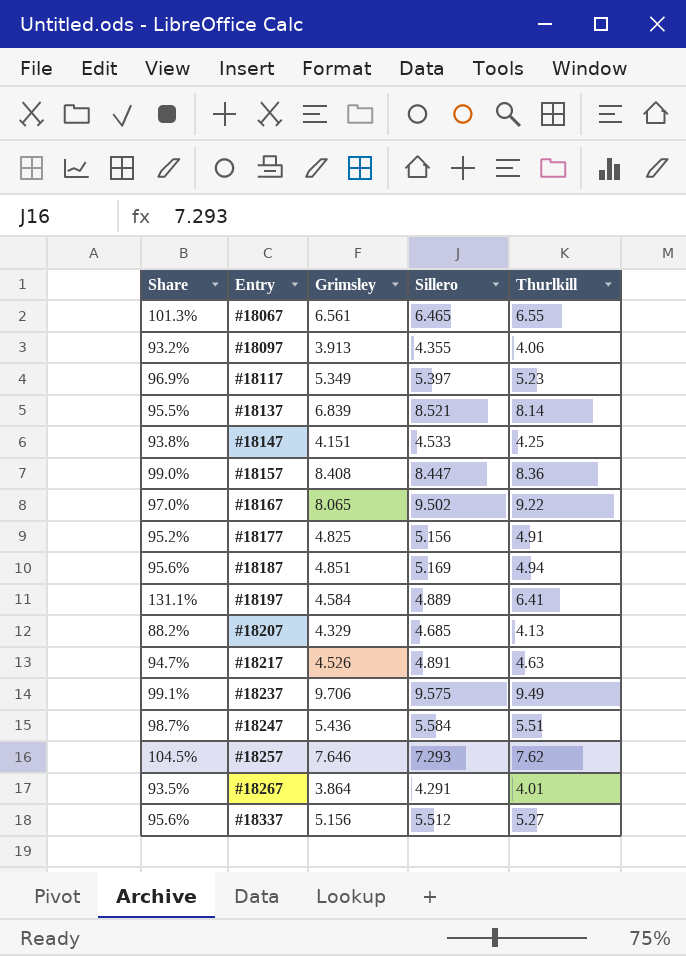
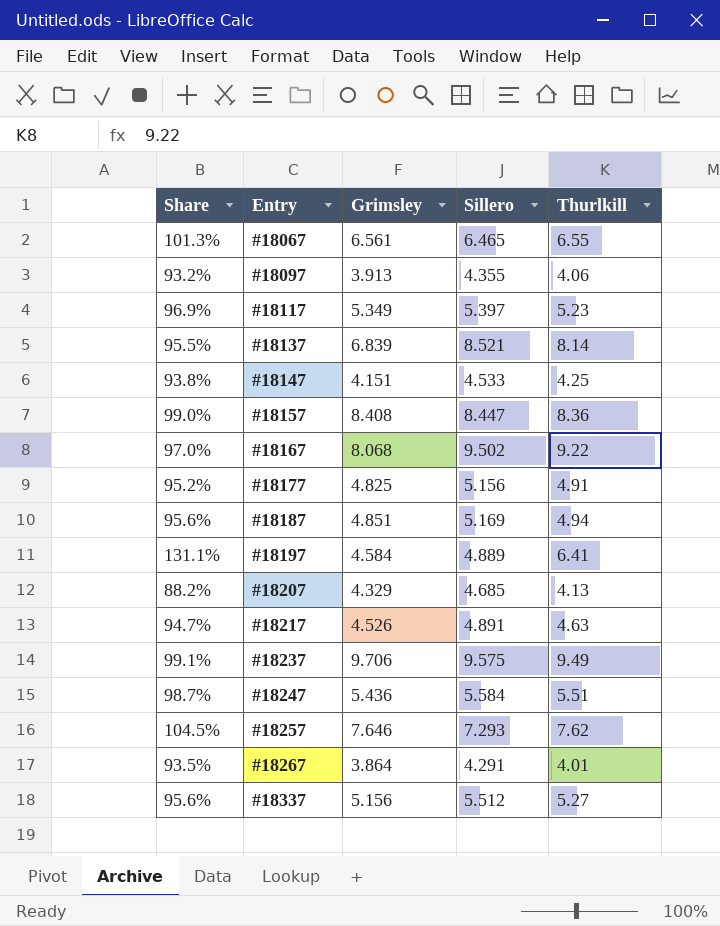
#18167 | Grimsley: 8.065 -> 8.068

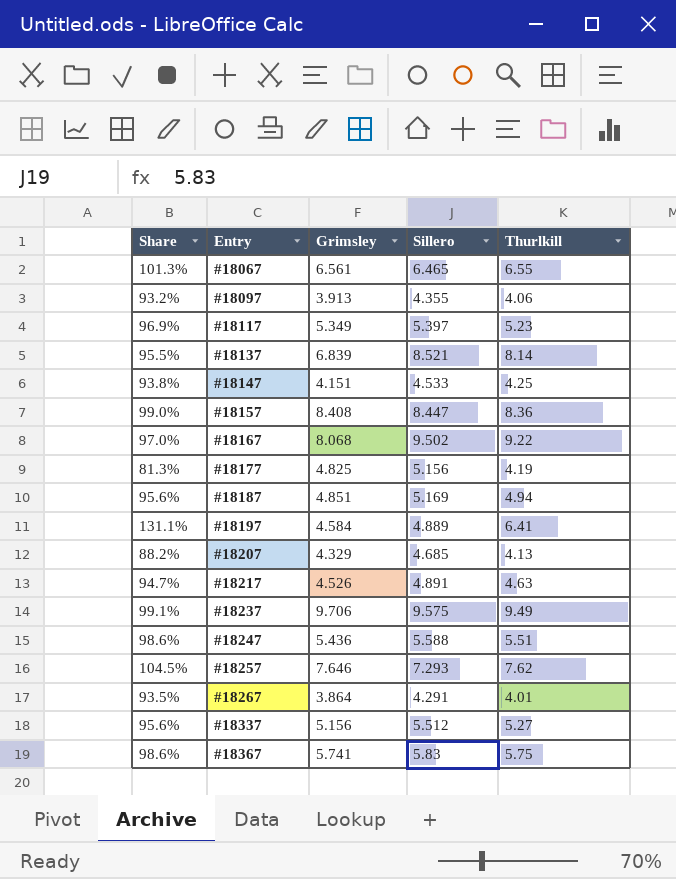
#18177 | Share: 95.2% -> 81.3%
#18177 | Thurlkill: 4.91 -> 4.19
#18247 | Share: 98.7% -> 98.6%
#18247 | Sillero: 5.584 -> 5.588
row #18367: none -> 98.6% | 5.741 | 5.83 | 5.75

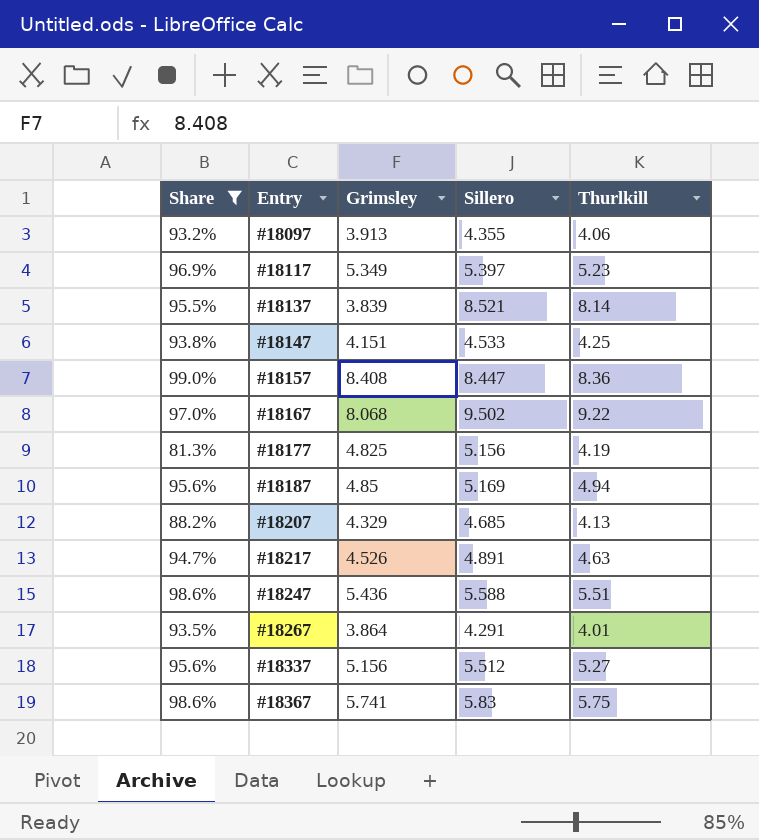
filter: none -> Share <= 99.0%
#18137 | Grimsley: 6.839 -> 3.839
#18187 | Grimsley: 4.851 -> 4.85

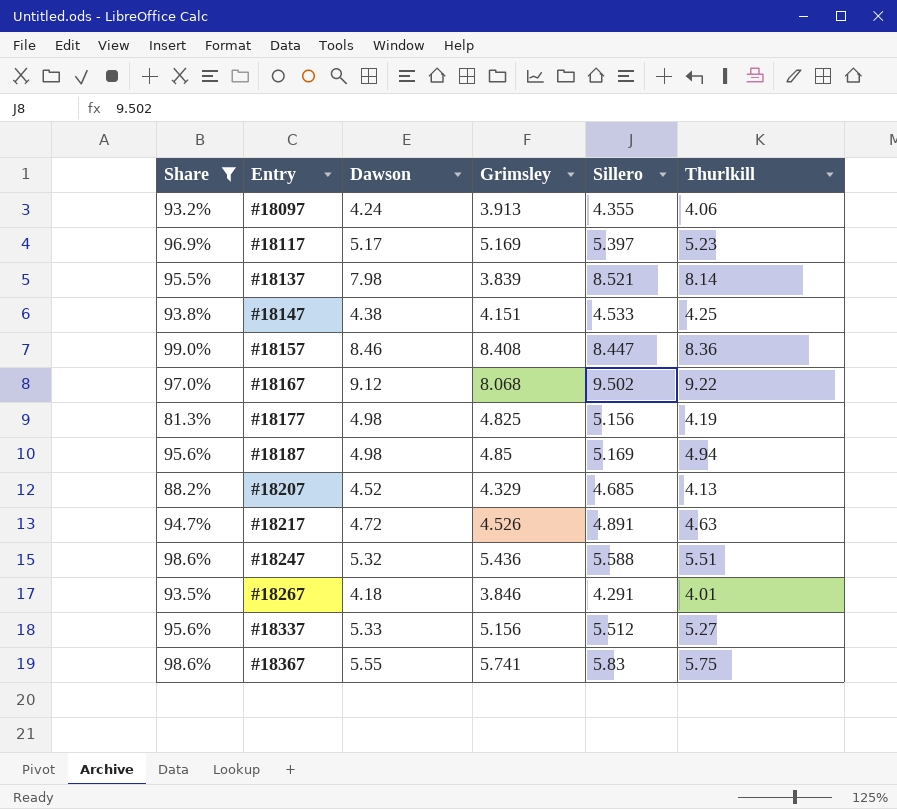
column Dawson | position: none -> 3
#18117 | Grimsley: 5.349 -> 5.169
#18267 | Grimsley: 3.864 -> 3.846

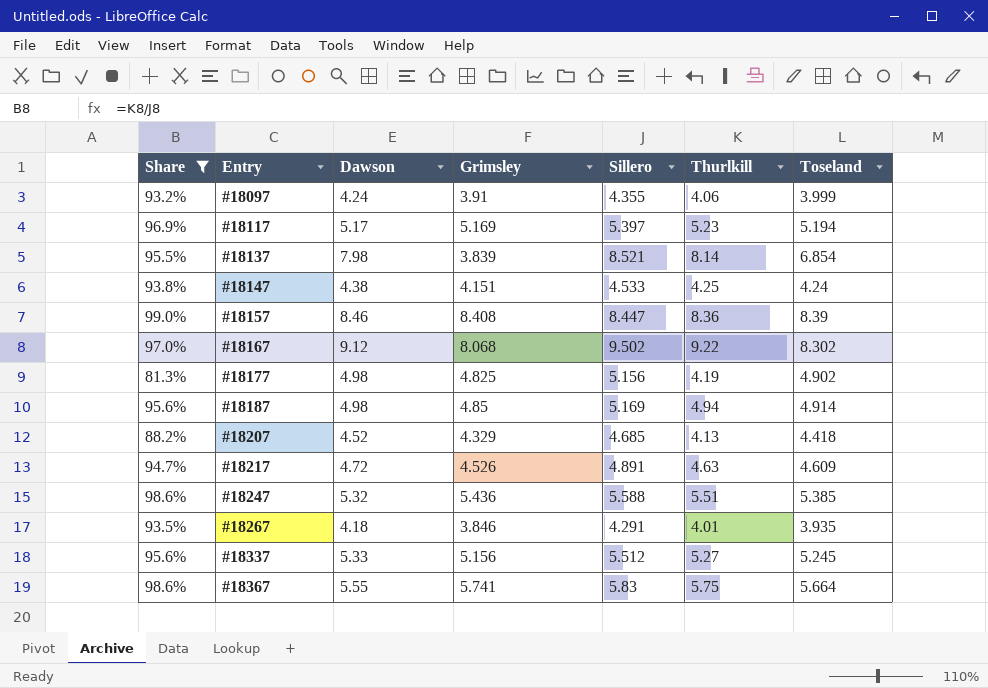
column Toseland | position: none -> 7
#18097 | Grimsley: 3.913 -> 3.91

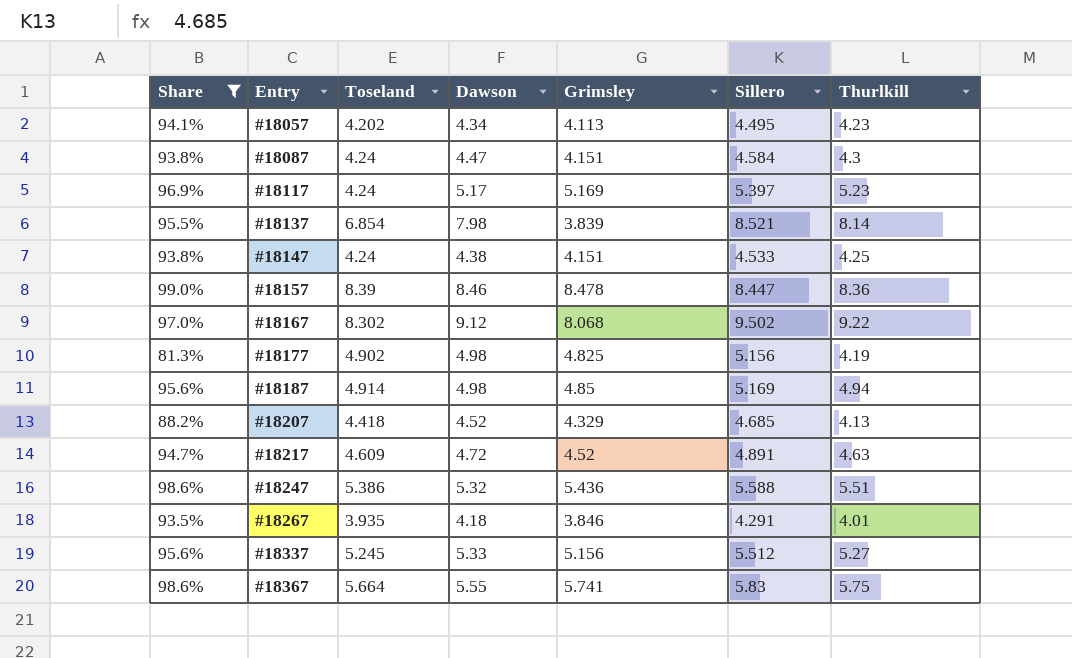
column Toseland | position: 7 -> 3
row #18097: 93.2% | 4.24 | 3.91 | 4.355 | 4.06 | 3.999 -> none
row #18057: none -> 94.1% | 4.202 | 4.34 | 4.113 | 4.495 | 4.23
row #18087: none -> 93.8% | 4.24 | 4.47 | 4.151 | 4.584 | 4.3
#18117 | Toseland: 5.194 -> 4.24
#18157 | Grimsley: 8.408 -> 8.478
#18217 | Grimsley: 4.526 -> 4.52
#18247 | Toseland: 5.385 -> 5.386

